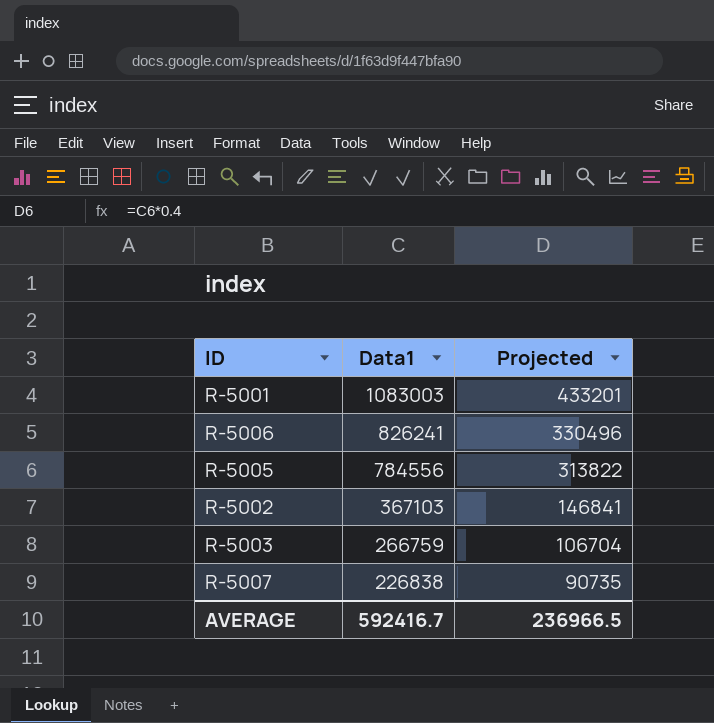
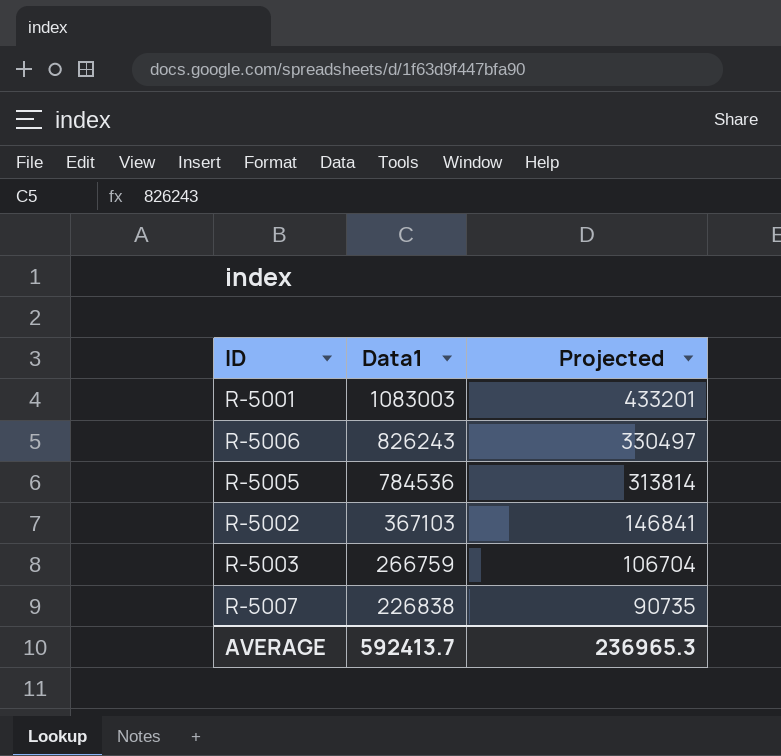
R-5006 | Data1: 826241 -> 826243
R-5006 | Projected: 330496 -> 330497
R-5005 | Data1: 784556 -> 784536
R-5005 | Projected: 313822 -> 313814
AVERAGE | Data1: 592416.7 -> 592413.7
AVERAGE | Projected: 236966.5 -> 236965.3

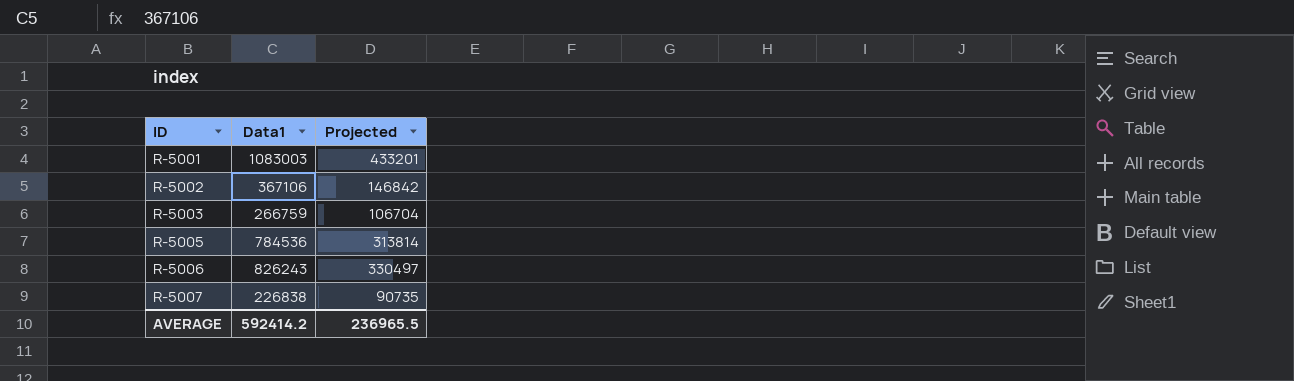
row order: Data1 descending -> ID ascending
R-5002 | Data1: 367103 -> 367106
R-5002 | Projected: 146841 -> 146842
AVERAGE | Data1: 592413.7 -> 592414.2
AVERAGE | Projected: 236965.3 -> 236965.5

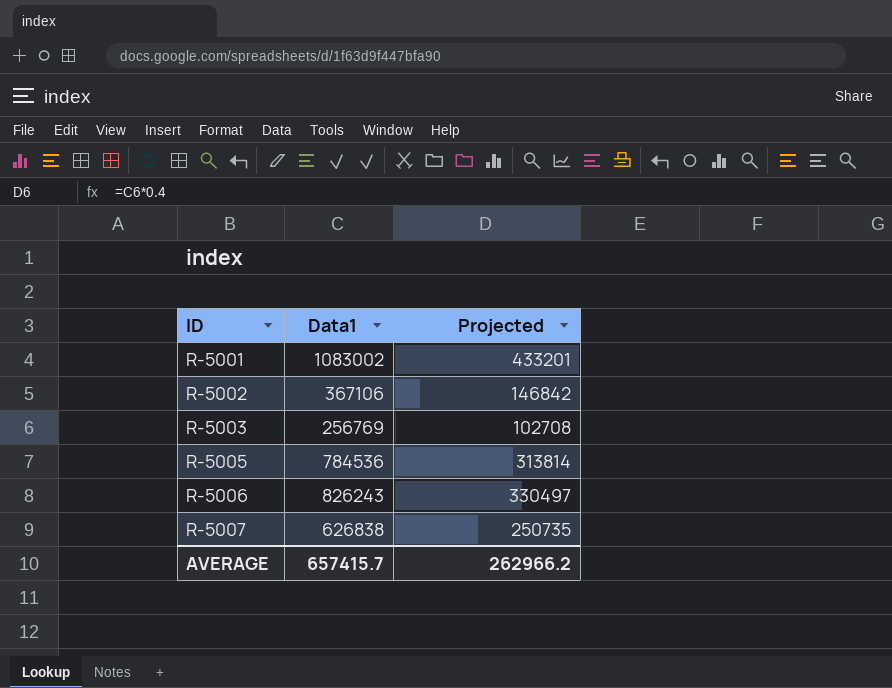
R-5001 | Data1: 1083003 -> 1083002
R-5003 | Data1: 266759 -> 256769
R-5003 | Projected: 106704 -> 102708
R-5007 | Data1: 226838 -> 626838
R-5007 | Projected: 90735 -> 250735
AVERAGE | Data1: 592414.2 -> 657415.7
AVERAGE | Projected: 236965.5 -> 262966.2

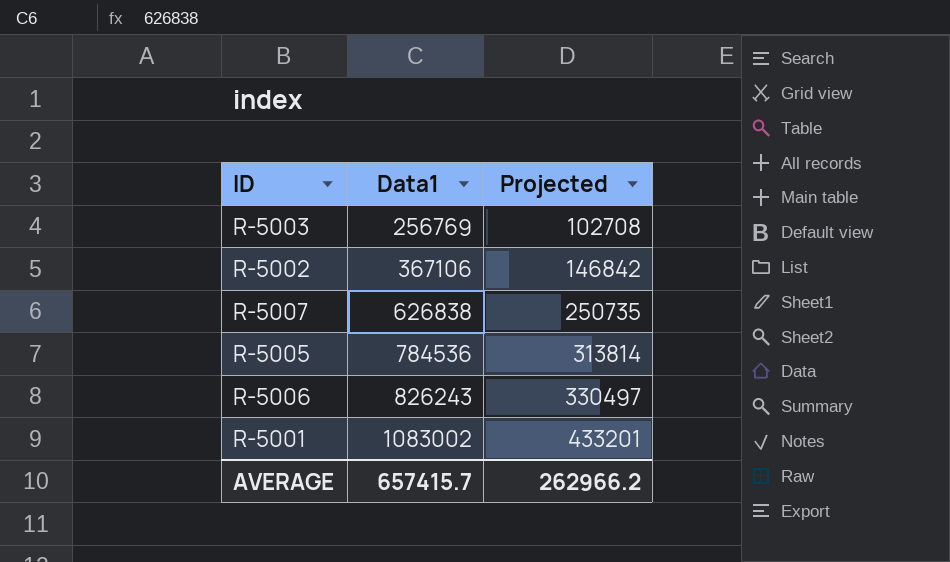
row order: ID ascending -> Data1 ascending

